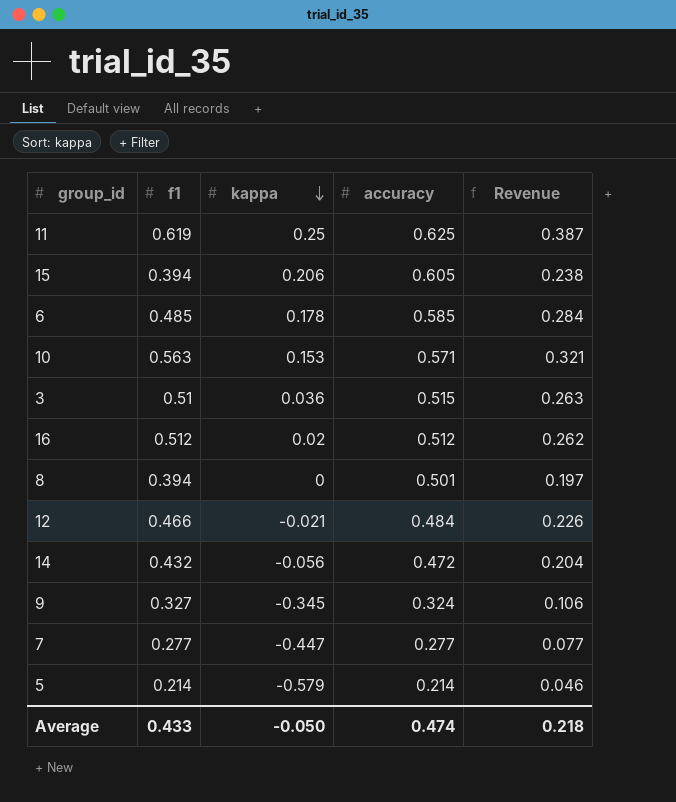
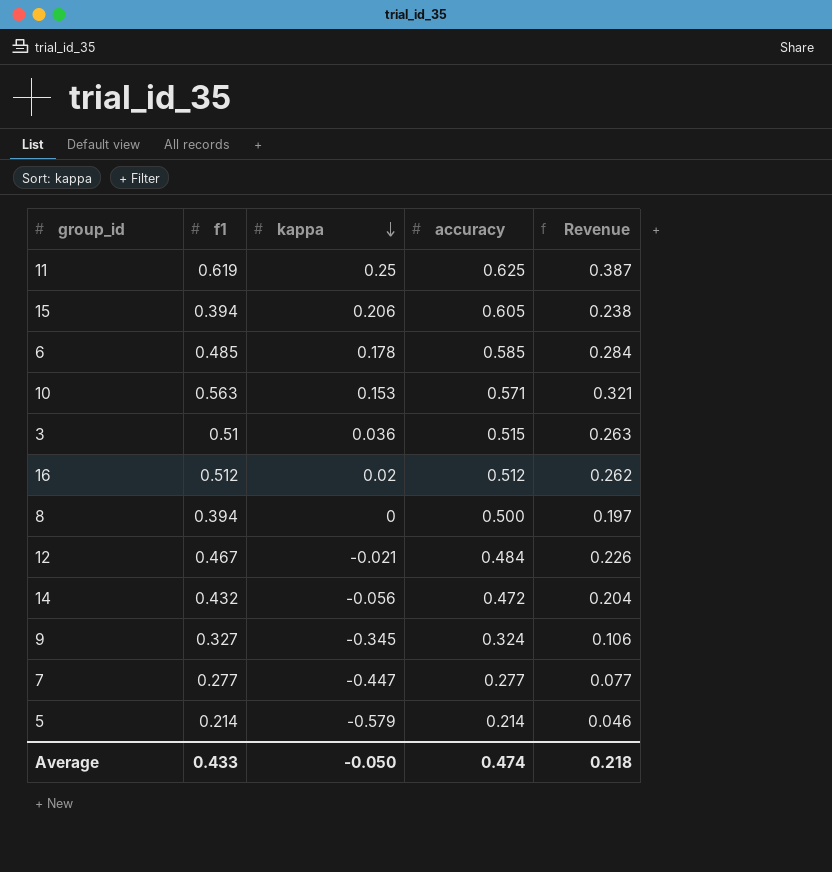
8 | accuracy: 0.501 -> 0.500
12 | f1: 0.466 -> 0.467

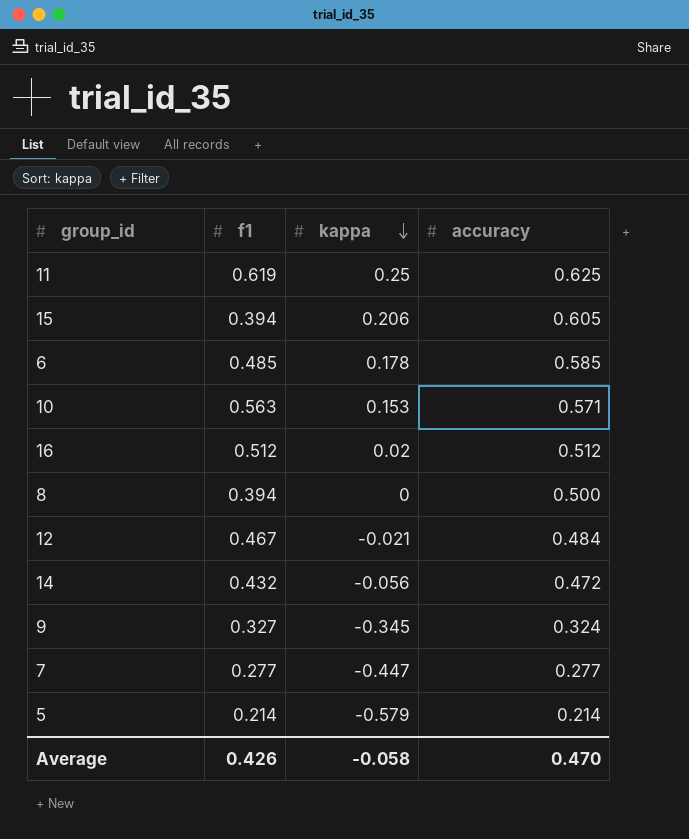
column Revenue | formula: [f1] * [accuracy] -> none
row 3: 0.51 | 0.036 | 0.515 | 0.263 -> none
Average | f1: 0.433 -> 0.426
Average | kappa: -0.050 -> -0.058
Average | accuracy: 0.474 -> 0.470

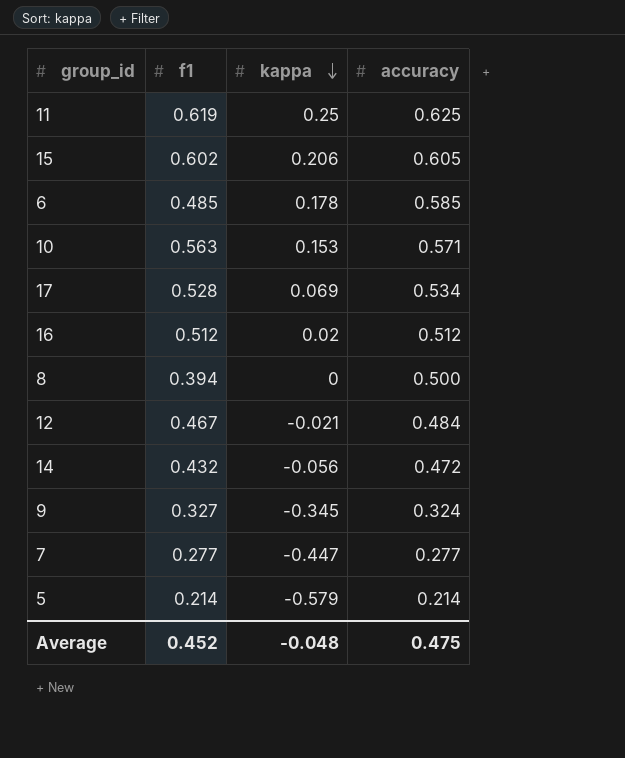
15 | f1: 0.394 -> 0.602
row 17: none -> 0.528 | 0.069 | 0.534
Average | f1: 0.426 -> 0.452
Average | kappa: -0.058 -> -0.048
Average | accuracy: 0.470 -> 0.475

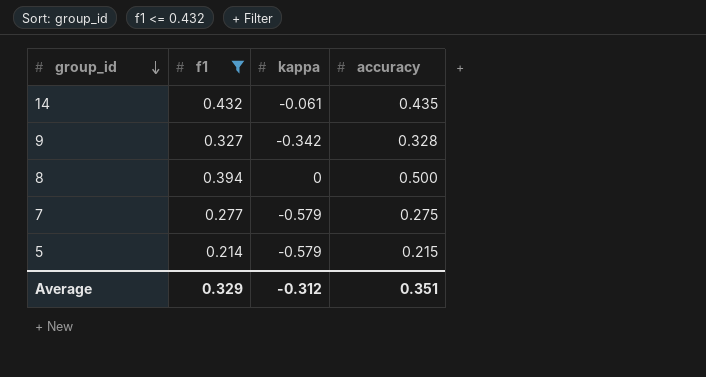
filter: none -> f1 <= 0.432
row order: kappa descending -> group_id descending
14 | kappa: -0.056 -> -0.061
14 | accuracy: 0.472 -> 0.435
9 | kappa: -0.345 -> -0.342
9 | accuracy: 0.324 -> 0.328
7 | kappa: -0.447 -> -0.579
7 | accuracy: 0.277 -> 0.275
5 | accuracy: 0.214 -> 0.215
Average | f1: 0.452 -> 0.329
Average | kappa: -0.048 -> -0.312
Average | accuracy: 0.475 -> 0.351

